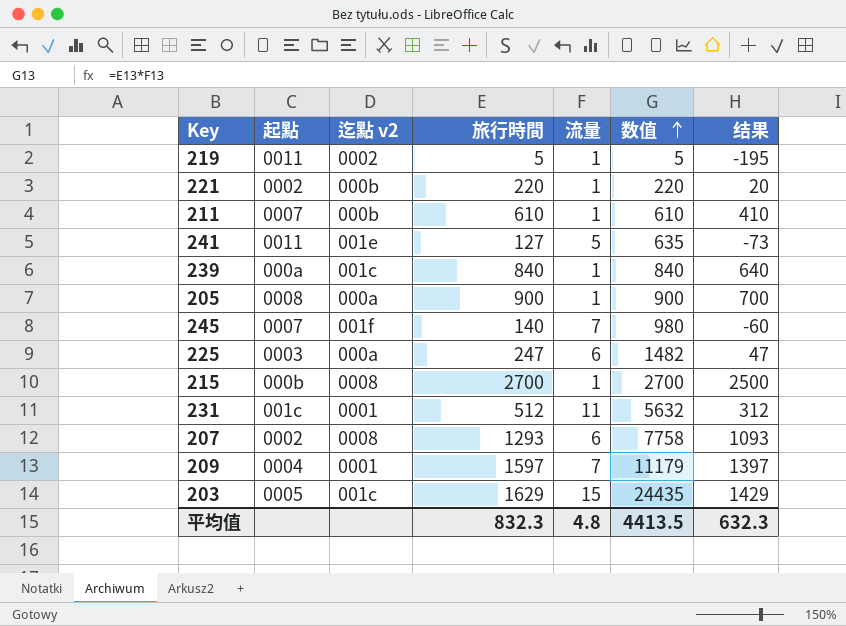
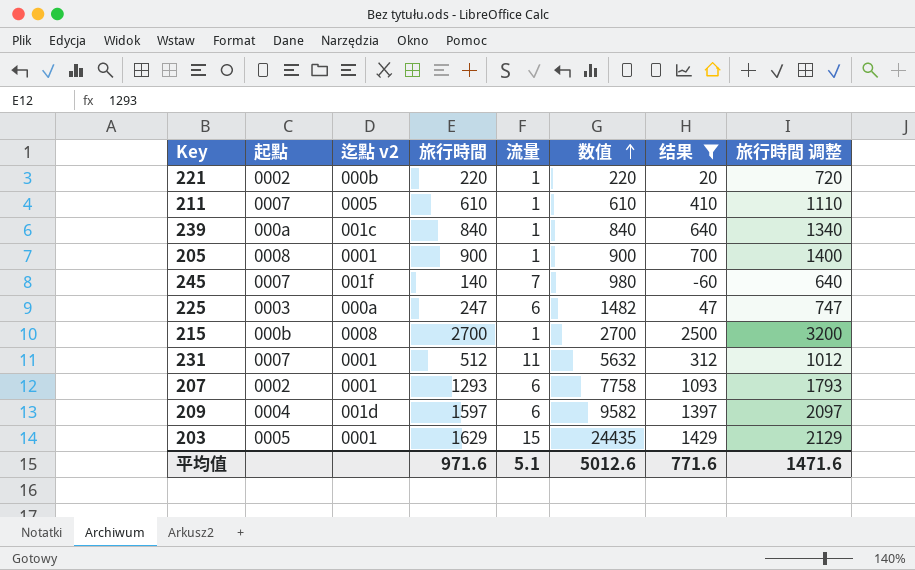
filter: none -> 结果 >= -60
column 旅行時間 调整 | formula: none -> [旅行時間] + 500
211 | 迄點 v2: 000b -> 0005
205 | 迄點 v2: 000a -> 0001
231 | 起點: 001c -> 0007
207 | 迄點 v2: 0008 -> 0001
209 | 迄點 v2: 0001 -> 001d
209 | 流量: 7 -> 6
209 | 数值: 11179 -> 9582
203 | 迄點 v2: 001c -> 0001
平均值 | 旅行時間: 832.3 -> 971.6
平均值 | 流量: 4.8 -> 5.1
平均值 | 数值: 4413.5 -> 5012.6
平均值 | 结果: 632.3 -> 771.6

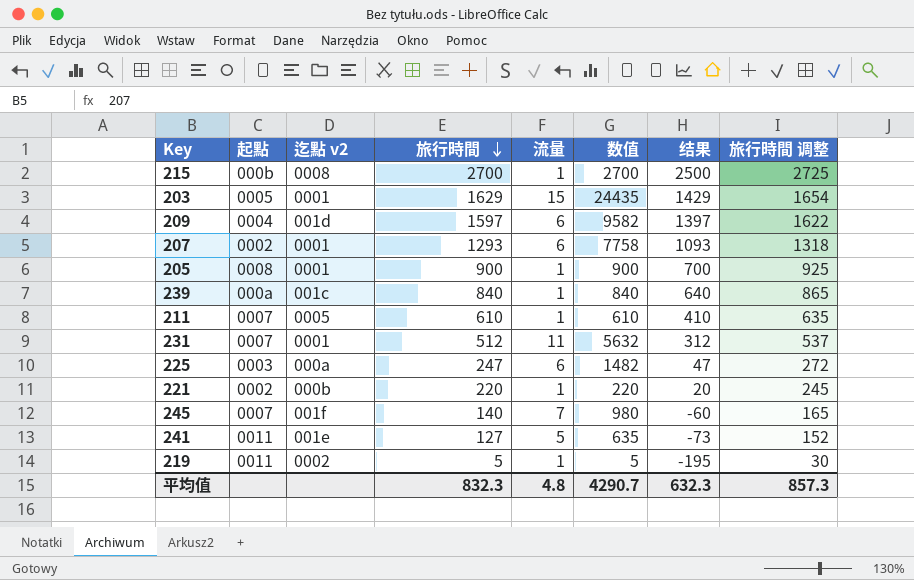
filter: 结果 >= -60 -> none
row order: 数值 ascending -> 旅行時間 descending
column 旅行時間 调整 | formula: [旅行時間] + 500 -> [旅行時間] + 25
平均值 | 旅行時間: 971.6 -> 832.3
平均值 | 流量: 5.1 -> 4.8
平均值 | 数值: 5012.6 -> 4290.7
平均值 | 结果: 771.6 -> 632.3
平均值 | 旅行時間 调整: 1471.6 -> 857.3

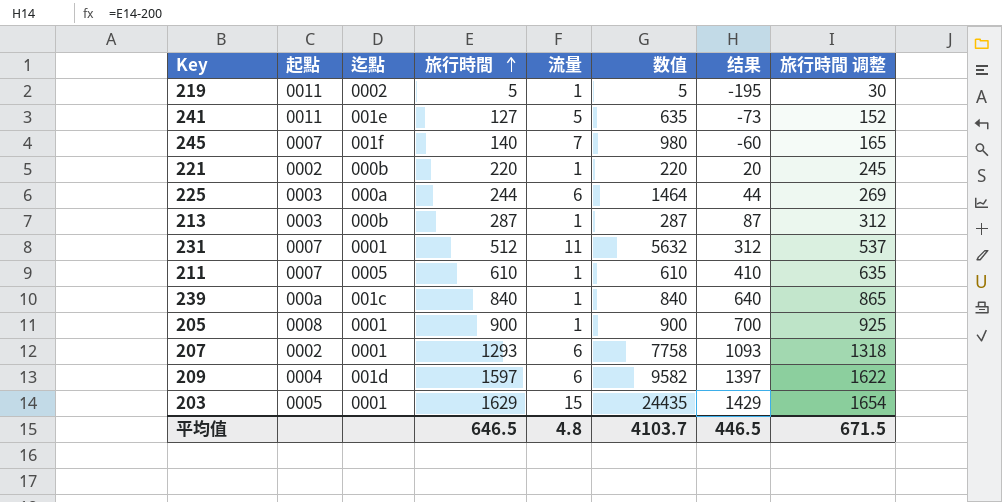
row order: 旅行時間 descending -> 旅行時間 ascending
column name: 迄點 v2 -> 迄點
row 215: 000b | 0008 | 2700 | 1 | 2700 | 2500 | 2725 -> none
225 | 旅行時間: 247 -> 244
225 | 数值: 1482 -> 1464
225 | 结果: 47 -> 44
225 | 旅行時間 调整: 272 -> 269
row 213: none -> 0003 | 000b | 287 | 1 | 287 | 87 | 312
平均值 | 旅行時間: 832.3 -> 646.5
平均值 | 数值: 4290.7 -> 4103.7
平均值 | 结果: 632.3 -> 446.5
平均值 | 旅行時間 调整: 857.3 -> 671.5

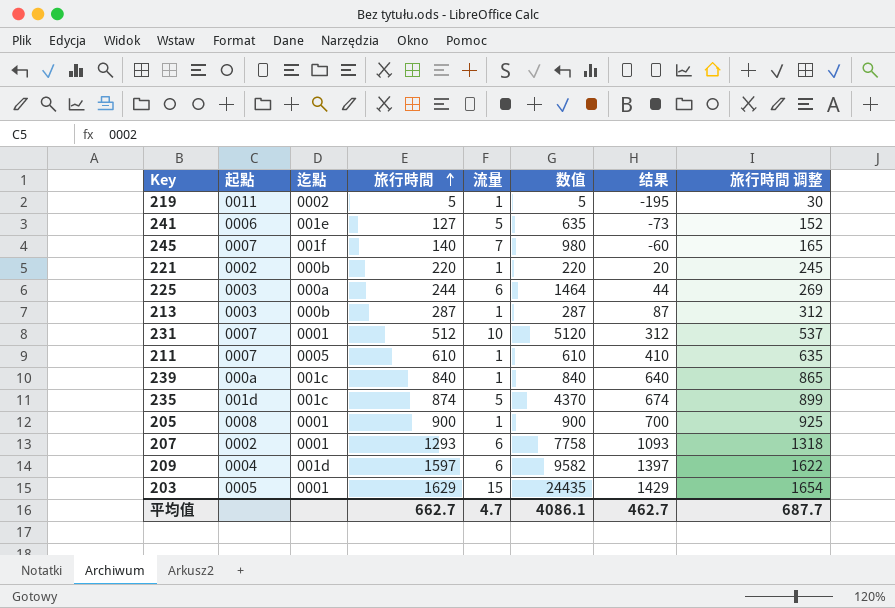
241 | 起點: 0011 -> 0006
231 | 流量: 11 -> 10
231 | 数值: 5632 -> 5120
row 235: none -> 001d | 001c | 874 | 5 | 4370 | 674 | 899
平均值 | 旅行時間: 646.5 -> 662.7
平均值 | 流量: 4.8 -> 4.7
平均值 | 数值: 4103.7 -> 4086.1
平均值 | 结果: 446.5 -> 462.7
平均值 | 旅行時間 调整: 671.5 -> 687.7

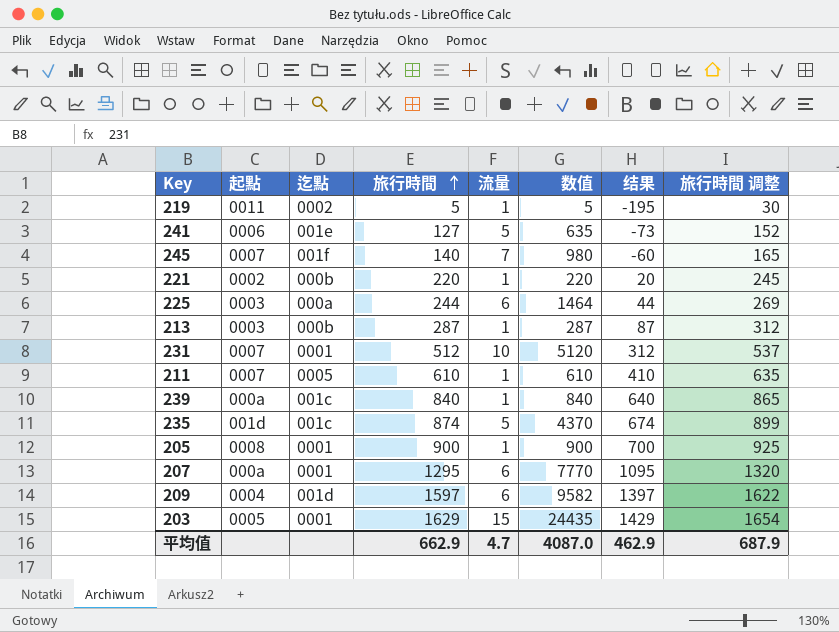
207 | 起點: 0002 -> 000a
207 | 旅行時間: 1293 -> 1295
207 | 数值: 7758 -> 7770
207 | 结果: 1093 -> 1095
207 | 旅行時間 调整: 1318 -> 1320
平均值 | 旅行時間: 662.7 -> 662.9
平均值 | 数值: 4086.1 -> 4087.0
平均值 | 结果: 462.7 -> 462.9
平均值 | 旅行時間 调整: 687.7 -> 687.9

